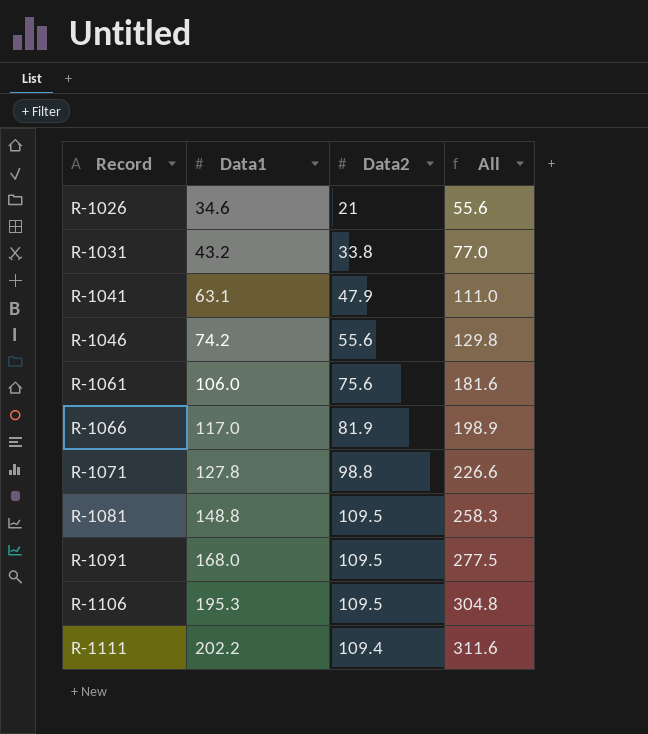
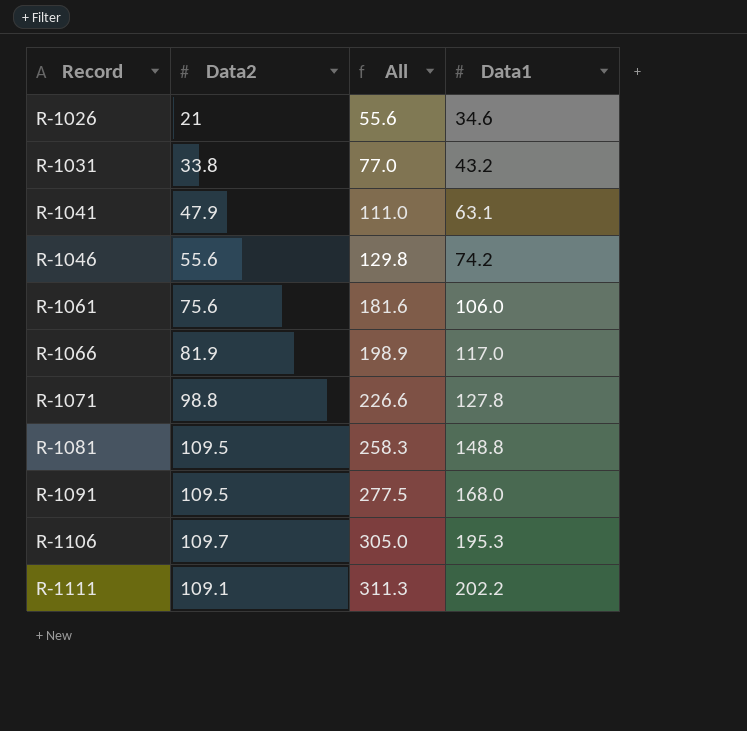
column Data1 | position: 2 -> 4
R-1106 | Data2: 109.5 -> 109.7
R-1106 | All: 304.8 -> 305.0
R-1111 | Data2: 109.4 -> 109.1
R-1111 | All: 311.6 -> 311.3

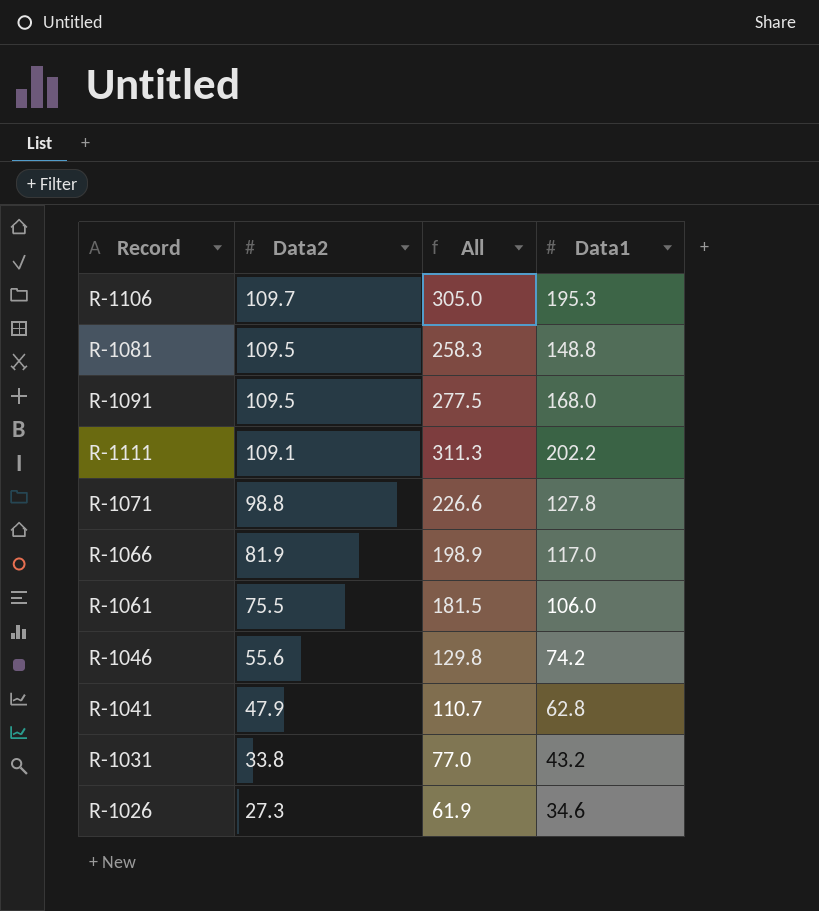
row order: Record ascending -> Data2 descending
R-1061 | Data2: 75.6 -> 75.5
R-1061 | All: 181.6 -> 181.5
R-1041 | All: 111.0 -> 110.7
R-1041 | Data1: 63.1 -> 62.8
R-1026 | Data2: 21 -> 27.3
R-1026 | All: 55.6 -> 61.9

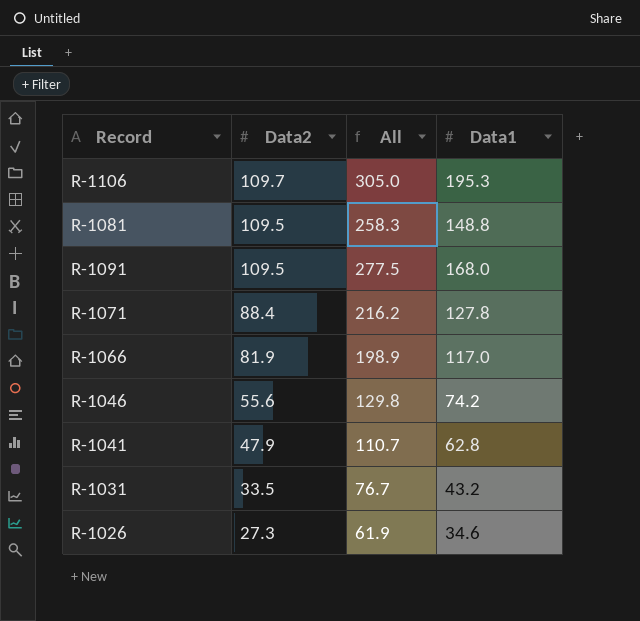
row R-1111: 109.1 | 311.3 | 202.2 -> none
row R-1061: 75.5 | 181.5 | 106.0 -> none
R-1071 | Data2: 98.8 -> 88.4
R-1071 | All: 226.6 -> 216.2
R-1031 | Data2: 33.8 -> 33.5
R-1031 | All: 77.0 -> 76.7

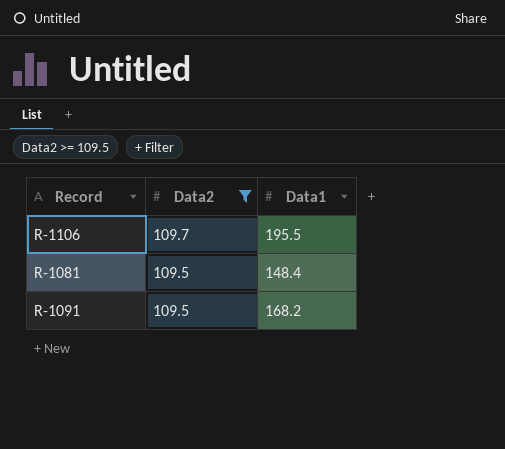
filter: none -> Data2 >= 109.5
column All | formula: [Data2] + [Data1] -> none
R-1106 | Data1: 195.3 -> 195.5
R-1081 | Data1: 148.8 -> 148.4
R-1091 | Data1: 168.0 -> 168.2

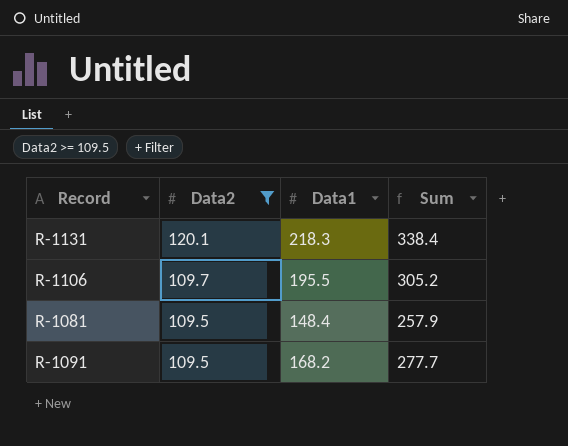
column Sum | formula: none -> [Data2] + [Data1]
row R-1131: none -> 120.1 | 218.3 | 338.4

